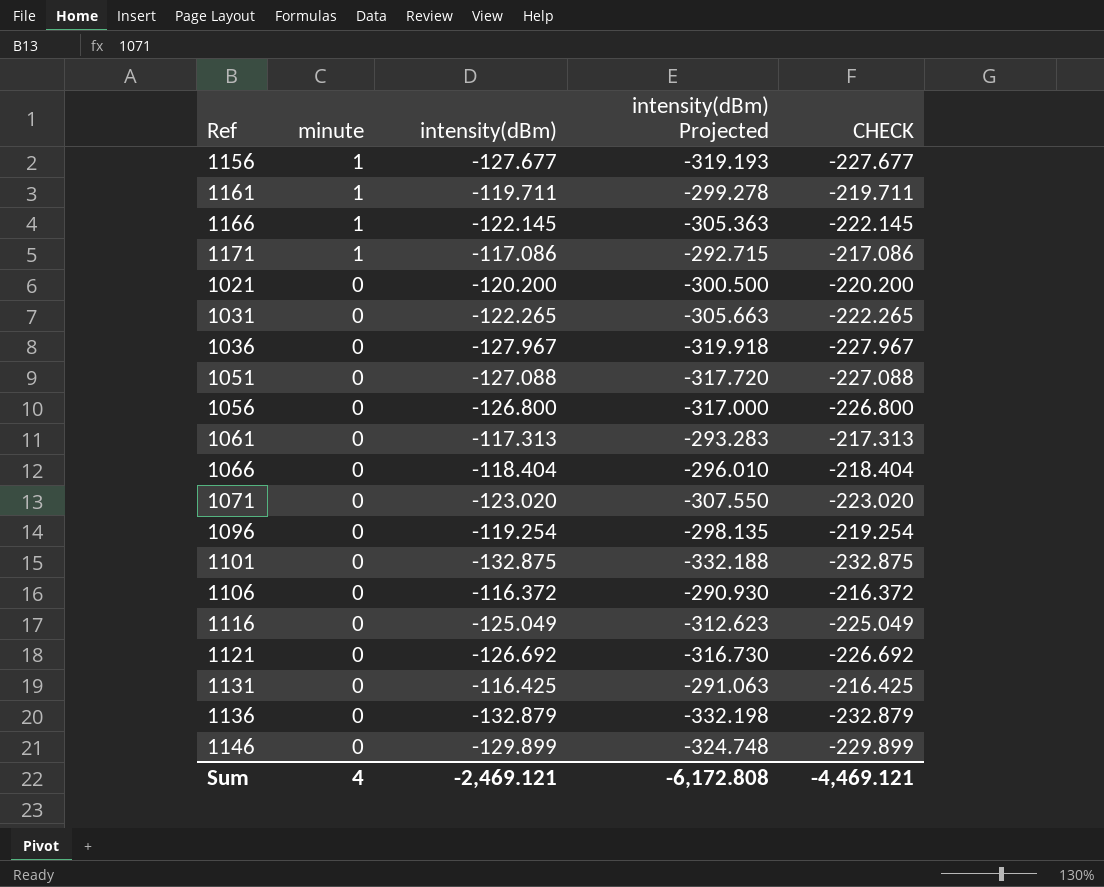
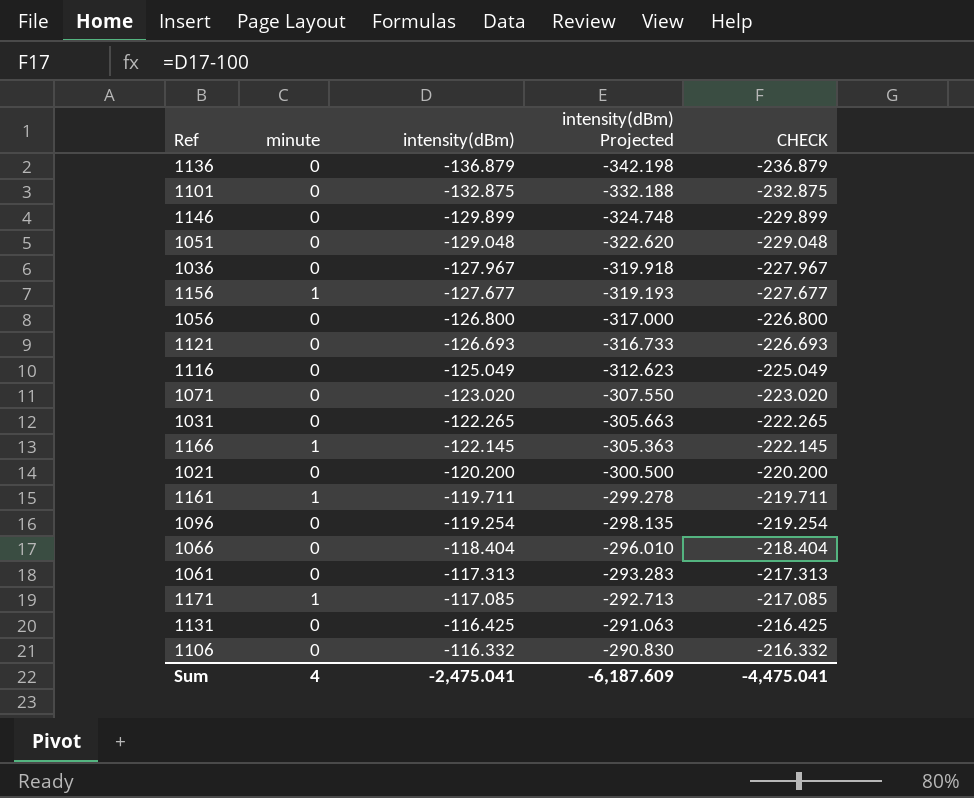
row order: minute descending -> intensity(dBm) ascending
1136 | intensity(dBm): -132.879 -> -136.879
1136 | intensity(dBm) Projected: -332.198 -> -342.198
1136 | CHECK: -232.879 -> -236.879
1051 | intensity(dBm): -127.088 -> -129.048
1051 | intensity(dBm) Projected: -317.720 -> -322.620
1051 | CHECK: -227.088 -> -229.048
1121 | intensity(dBm): -126.692 -> -126.693
1121 | intensity(dBm) Projected: -316.730 -> -316.733
1121 | CHECK: -226.692 -> -226.693
1171 | intensity(dBm): -117.086 -> -117.085
1171 | intensity(dBm) Projected: -292.715 -> -292.713
1171 | CHECK: -217.086 -> -217.085
1106 | intensity(dBm): -116.372 -> -116.332
1106 | intensity(dBm) Projected: -290.930 -> -290.830
1106 | CHECK: -216.372 -> -216.332
Sum | intensity(dBm): -2,469.121 -> -2,475.041
Sum | intensity(dBm) Projected: -6,172.808 -> -6,187.609
Sum | CHECK: -4,469.121 -> -4,475.041

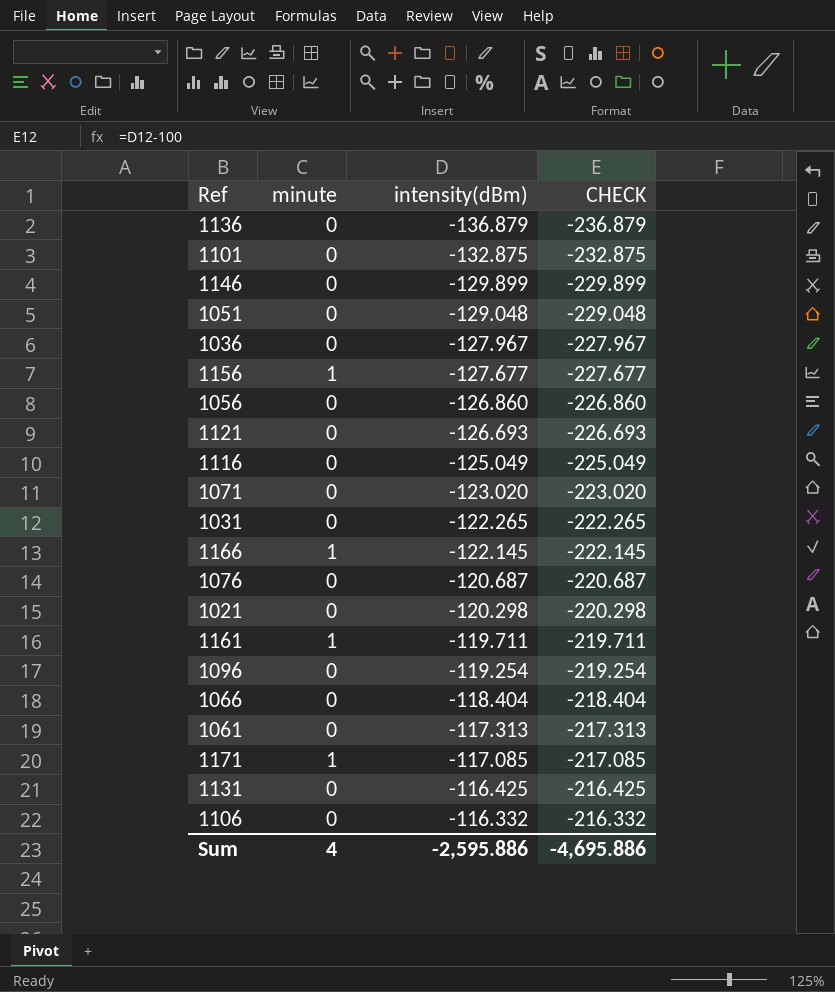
column intensity(dBm) Projected | formula: [intensity(dBm)] * 2.5 -> none
1056 | intensity(dBm): -126.800 -> -126.860
1056 | CHECK: -226.800 -> -226.860
row 1076: none -> 0 | -120.687 | -220.687
1021 | intensity(dBm): -120.200 -> -120.298
1021 | CHECK: -220.200 -> -220.298
Sum | intensity(dBm): -2,475.041 -> -2,595.886
Sum | CHECK: -4,475.041 -> -4,695.886

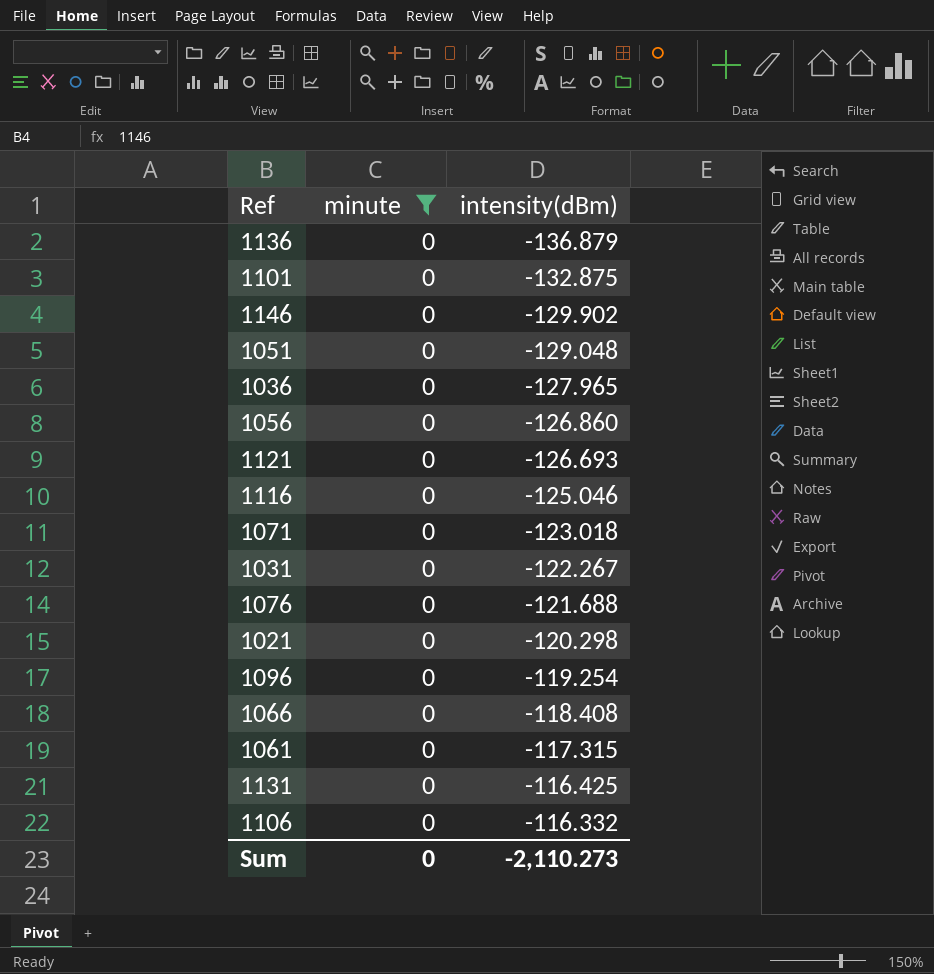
filter: none -> minute = 0
column CHECK | formula: [intensity(dBm)] - 100 -> none
1146 | intensity(dBm): -129.899 -> -129.902
1036 | intensity(dBm): -127.967 -> -127.965
1116 | intensity(dBm): -125.049 -> -125.046
1071 | intensity(dBm): -123.020 -> -123.018
1031 | intensity(dBm): -122.265 -> -122.267
1076 | intensity(dBm): -120.687 -> -121.688
1066 | intensity(dBm): -118.404 -> -118.408
1061 | intensity(dBm): -117.313 -> -117.315
Sum | minute: 4 -> 0
Sum | intensity(dBm): -2,595.886 -> -2,110.273

